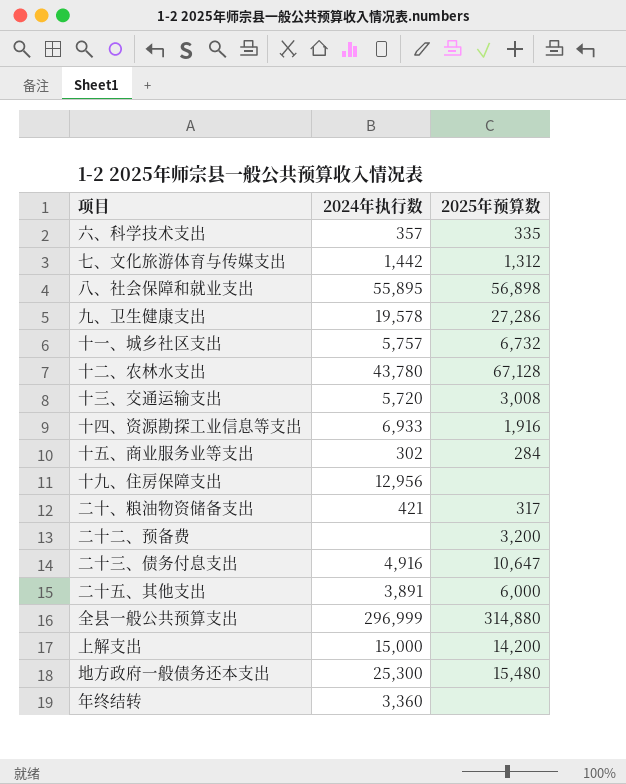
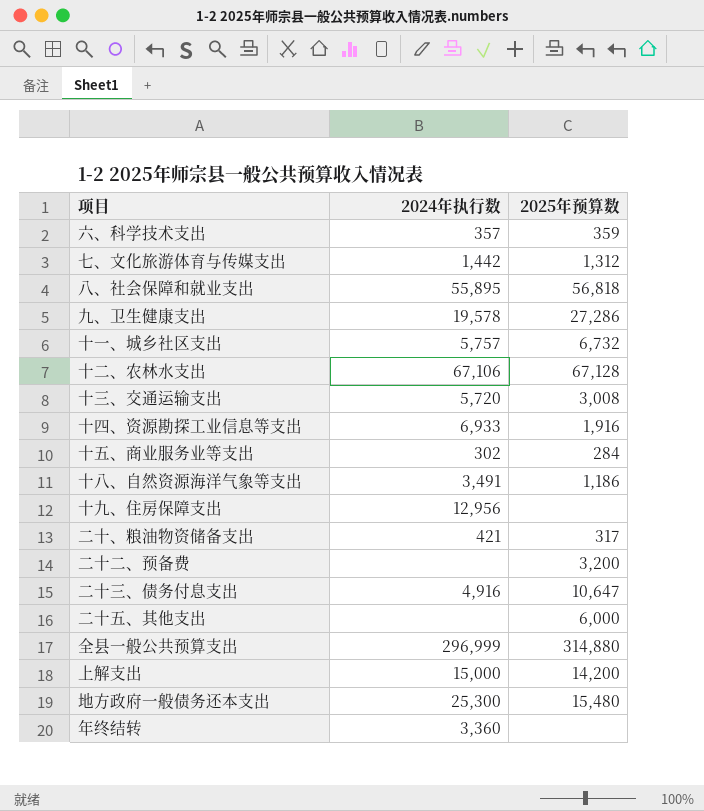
六、科学技术支出 | 2025年预算数: 335 -> 359
八、社会保障和就业支出 | 2025年预算数: 56,898 -> 56,818
十二、农林水支出 | 2024年执行数: 43,780 -> 67,106
row 十八、自然资源海洋气象等支出: none -> 3,491 | 1,186
二十五、其他支出 | 2024年执行数: 3,891 -> none

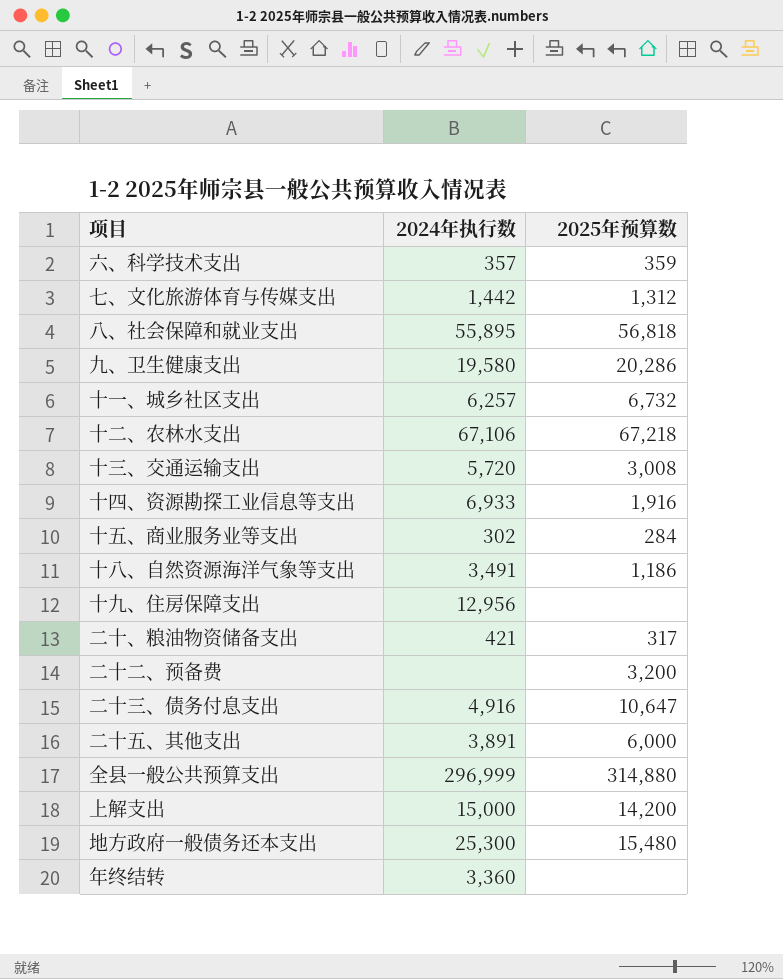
九、卫生健康支出 | 2024年执行数: 19,578 -> 19,580
九、卫生健康支出 | 2025年预算数: 27,286 -> 20,286
十一、城乡社区支出 | 2024年执行数: 5,757 -> 6,257
十二、农林水支出 | 2025年预算数: 67,128 -> 67,218
二十五、其他支出 | 2024年执行数: none -> 3,891

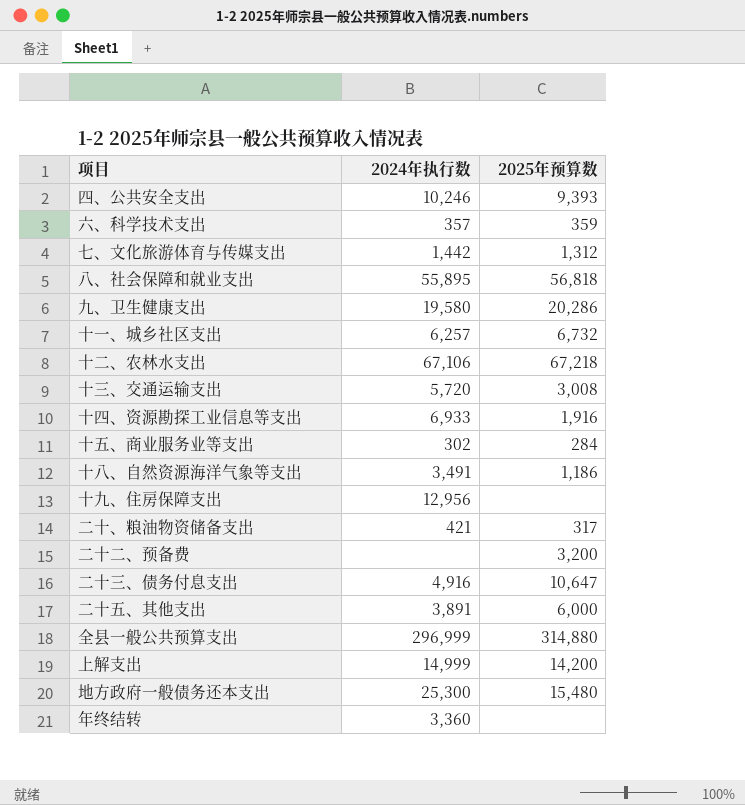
row 四、公共安全支出: none -> 10,246 | 9,393
上解支出 | 2024年执行数: 15,000 -> 14,999

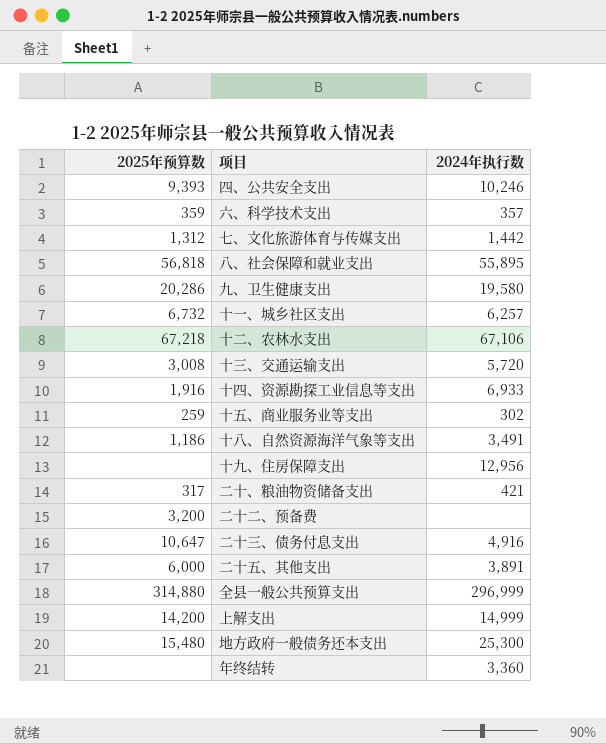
column 2025年预算数 | position: 3 -> 1
十五、商业服务业等支出 | 2025年预算数: 284 -> 259

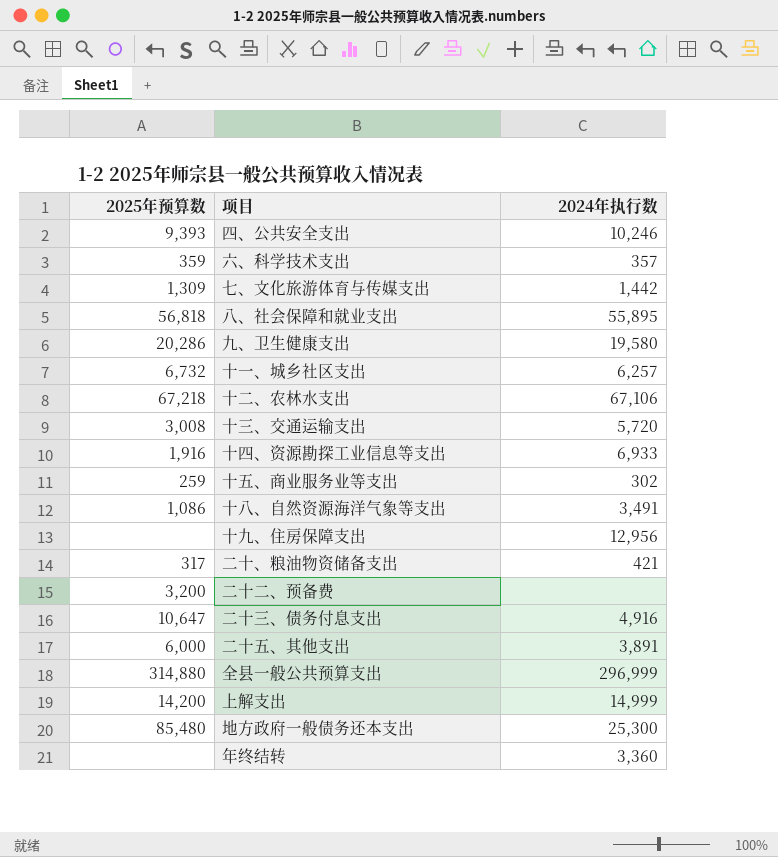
七、文化旅游体育与传媒支出 | 2025年预算数: 1,312 -> 1,309
十八、自然资源海洋气象等支出 | 2025年预算数: 1,186 -> 1,086
地方政府一般债务还本支出 | 2025年预算数: 15,480 -> 85,480

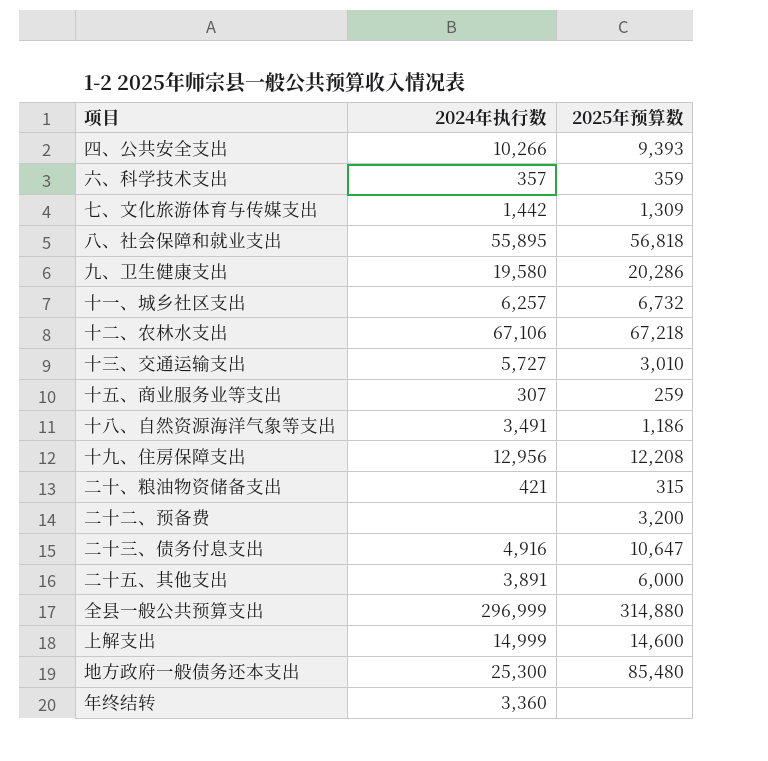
column 2025年预算数 | position: 1 -> 3
row 十四、资源勘探工业信息等支出: 1,916 | 6,933 -> none
四、公共安全支出 | 2024年执行数: 10,246 -> 10,266
十三、交通运输支出 | 2024年执行数: 5,720 -> 5,727
十三、交通运输支出 | 2025年预算数: 3,008 -> 3,010
十五、商业服务业等支出 | 2024年执行数: 302 -> 307
十八、自然资源海洋气象等支出 | 2025年预算数: 1,086 -> 1,186
十九、住房保障支出 | 2025年预算数: none -> 12,208
二十、粮油物资储备支出 | 2025年预算数: 317 -> 315
上解支出 | 2025年预算数: 14,200 -> 14,600

